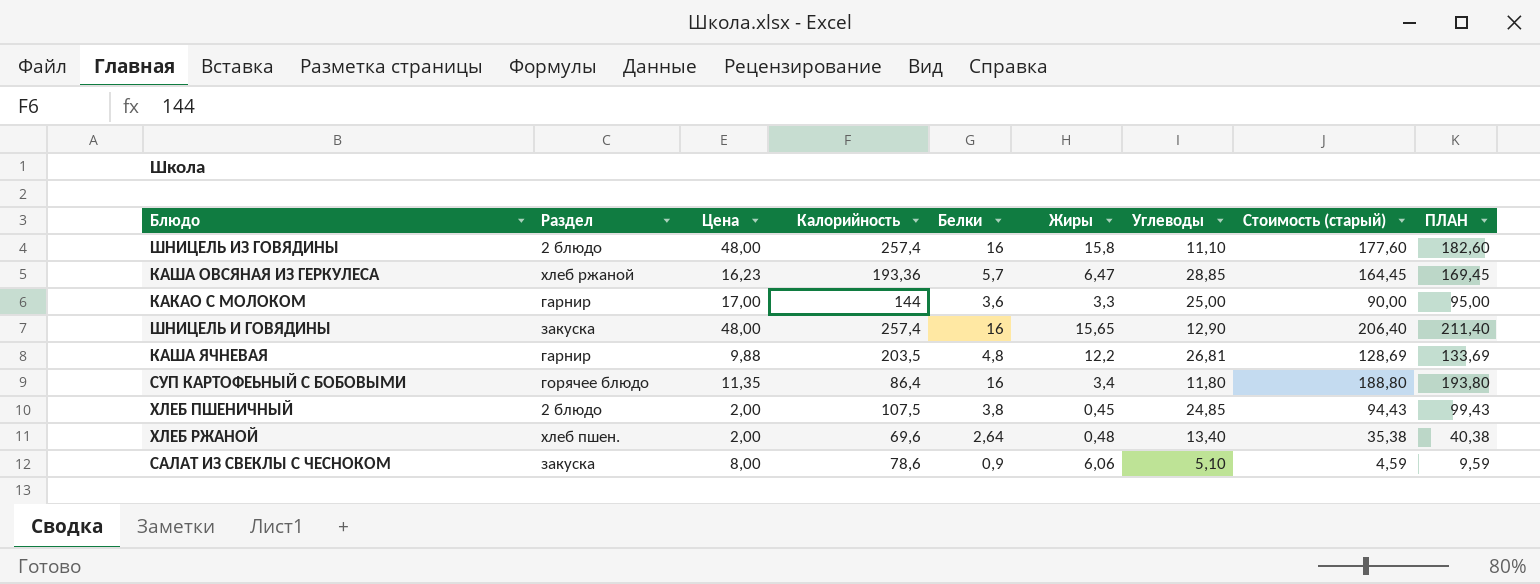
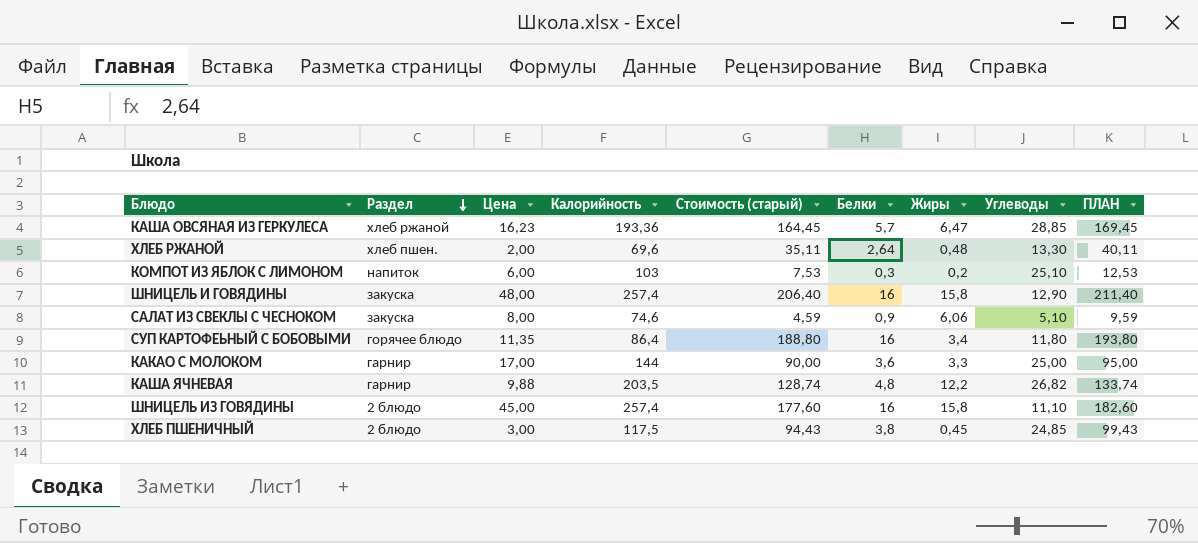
row order: none -> Раздел descending
column Стоимость (старый) | position: 8 -> 5
ХЛЕБ РЖАНОЙ | Стоимость (старый): 35,38 -> 35,11
ХЛЕБ РЖАНОЙ | Углеводы: 13,40 -> 13,30
ХЛЕБ РЖАНОЙ | ПЛАН: 40,38 -> 40,11
row КОМПОТ ИЗ ЯБЛОК С ЛИМОНОМ: none -> напиток | 6,00 | 103 | 7,53 | 0,3 | 0,2 | 25,10 | 12,53
ШНИЦЕЛЬ И ГОВЯДИНЫ | Жиры: 15,65 -> 15,8
САЛАТ ИЗ СВЕКЛЫ С ЧЕСНОКОМ | Калорийность: 78,6 -> 74,6
КАША ЯЧНЕВАЯ | Стоимость (старый): 128,69 -> 128,74
КАША ЯЧНЕВАЯ | Углеводы: 26,81 -> 26,82
КАША ЯЧНЕВАЯ | ПЛАН: 133,69 -> 133,74
ШНИЦЕЛЬ ИЗ ГОВЯДИНЫ | Цена: 48,00 -> 45,00
ХЛЕБ ПШЕНИЧНЫЙ | Цена: 2,00 -> 3,00
ХЛЕБ ПШЕНИЧНЫЙ | Калорийность: 107,5 -> 117,5

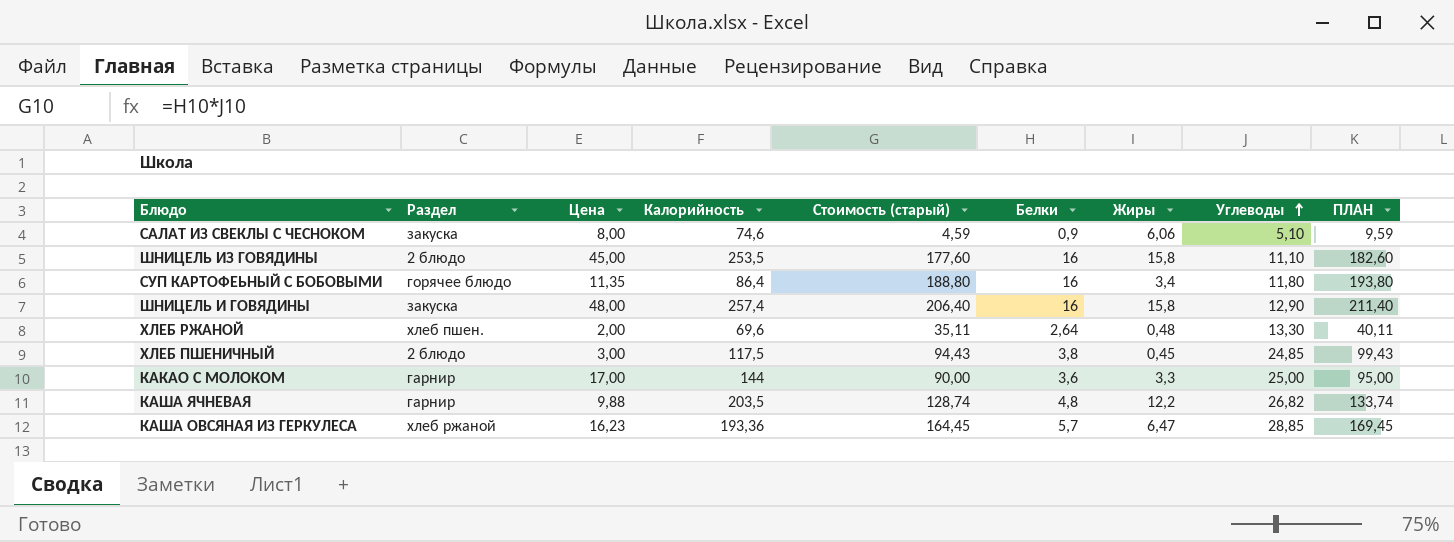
row order: Раздел descending -> Углеводы ascending
row КОМПОТ ИЗ ЯБЛОК С ЛИМОНОМ: напиток | 6,00 | 103 | 7,53 | 0,3 | 0,2 | 25,10 | 12,53 -> none
ШНИЦЕЛЬ ИЗ ГОВЯДИНЫ | Калорийность: 257,4 -> 253,5

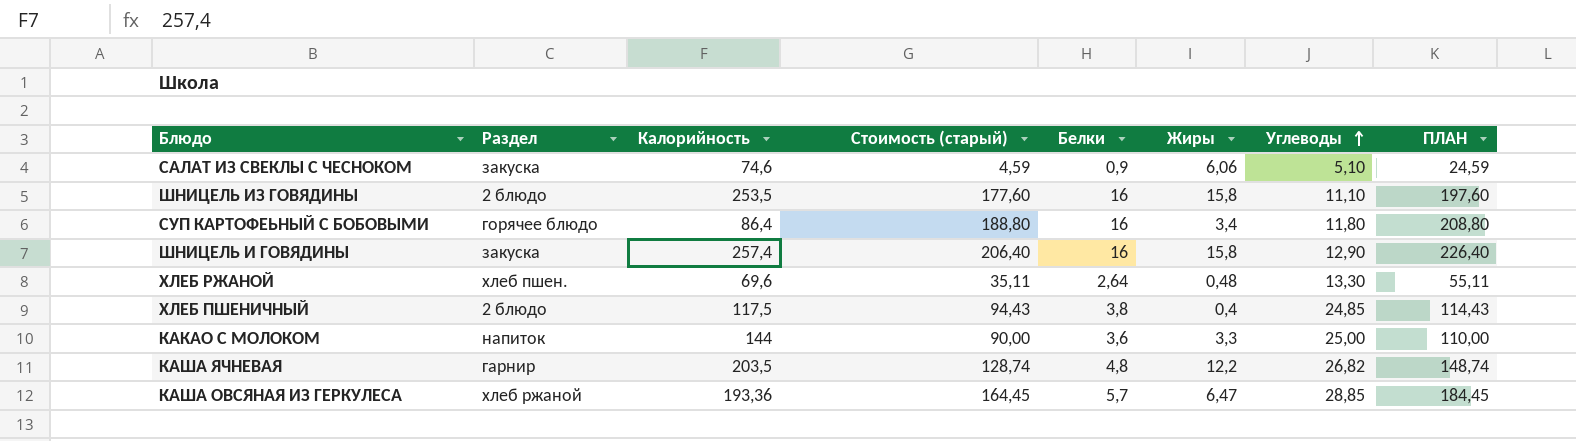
column Цена | position: 3 -> none
column ПЛАН | formula: [Стоимость (старый)] + 5 -> [Стоимость (старый)] + 20
ХЛЕБ ПШЕНИЧНЫЙ | Жиры: 0,45 -> 0,4
КАКАО С МОЛОКОМ | Раздел: гарнир -> напиток

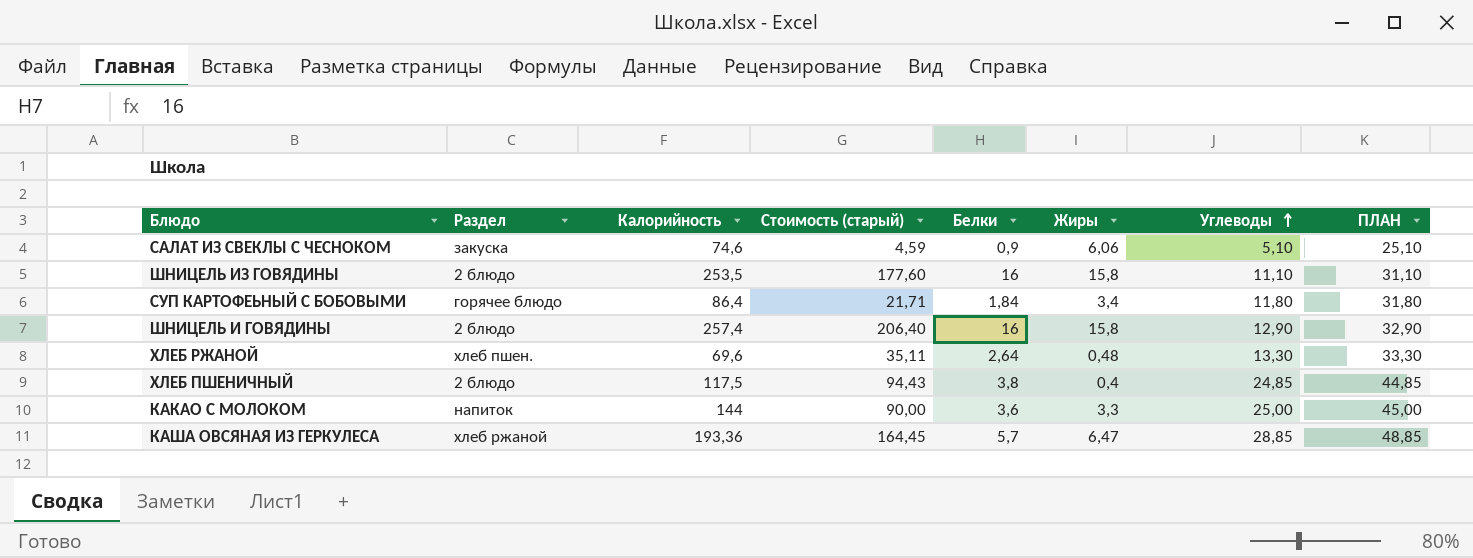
column ПЛАН | formula: [Стоимость (старый)] + 20 -> [Углеводы] + 20
row КАША ЯЧНЕВАЯ: гарнир | 203,5 | 128,74 | 4,8 | 12,2 | 26,82 | 148,74 -> none
СУП КАРТОФЕЬНЫЙ С БОБОВЫМИ | Стоимость (старый): 188,80 -> 21,71
СУП КАРТОФЕЬНЫЙ С БОБОВЫМИ | Белки: 16 -> 1,84
ШНИЦЕЛЬ И ГОВЯДИНЫ | Раздел: закуска -> 2 блюдо

